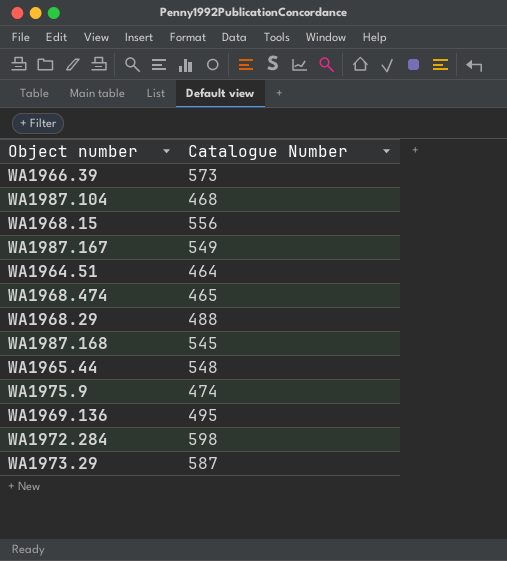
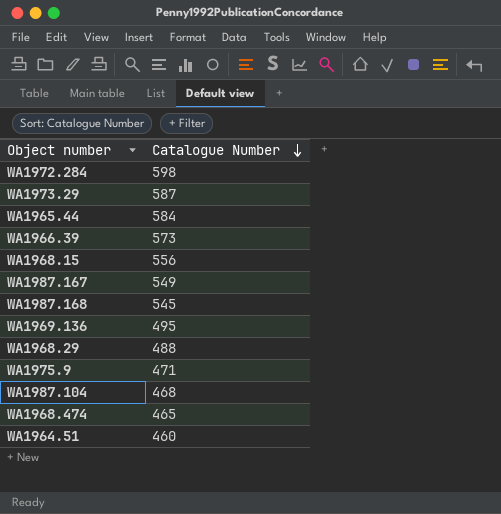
row order: none -> Catalogue Number descending
WA1965.44 | Catalogue Number: 548 -> 584
WA1975.9 | Catalogue Number: 474 -> 471
WA1964.51 | Catalogue Number: 464 -> 460

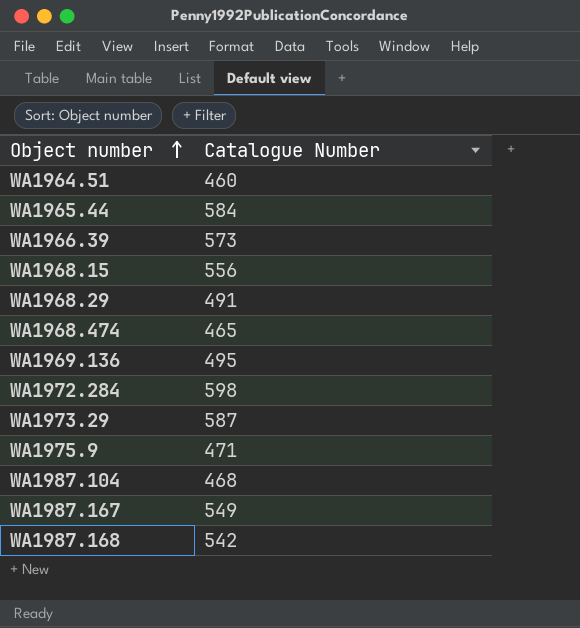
row order: Catalogue Number descending -> Object number ascending
WA1968.29 | Catalogue Number: 488 -> 491
WA1987.168 | Catalogue Number: 545 -> 542

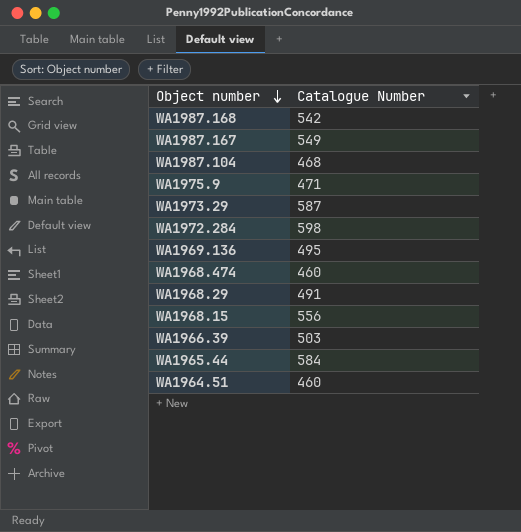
row order: Object number ascending -> Object number descending
WA1968.474 | Catalogue Number: 465 -> 460
WA1966.39 | Catalogue Number: 573 -> 503

